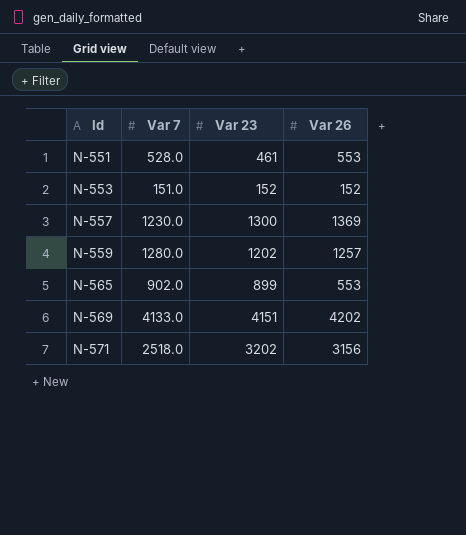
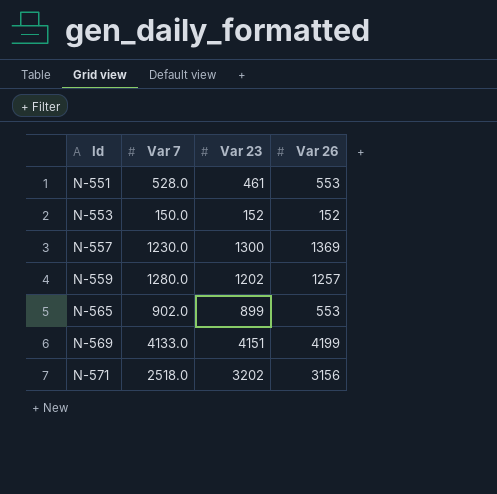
N-553 | Var 7: 151.0 -> 150.0
N-569 | Var 26: 4202 -> 4199

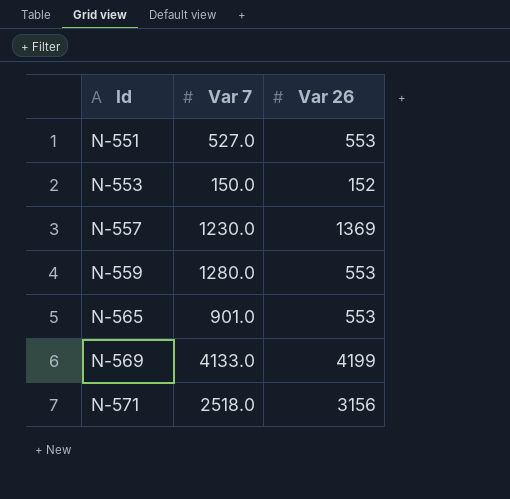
column Var 23 | position: 3 -> none
N-551 | Var 7: 528.0 -> 527.0
N-559 | Var 26: 1257 -> 553
N-565 | Var 7: 902.0 -> 901.0

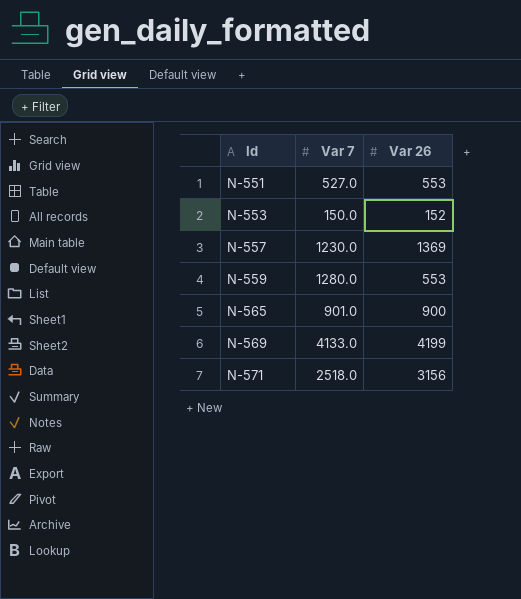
N-565 | Var 26: 553 -> 900

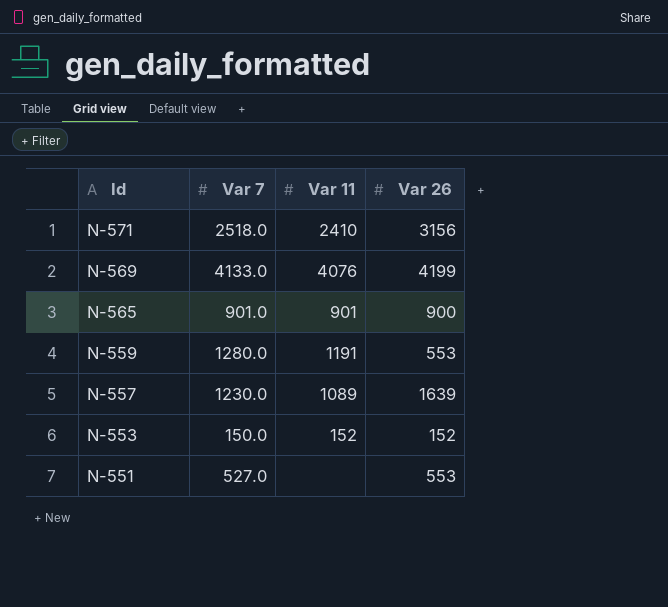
row order: Id ascending -> Id descending
column Var 11 | position: none -> 3
N-557 | Var 26: 1369 -> 1639

